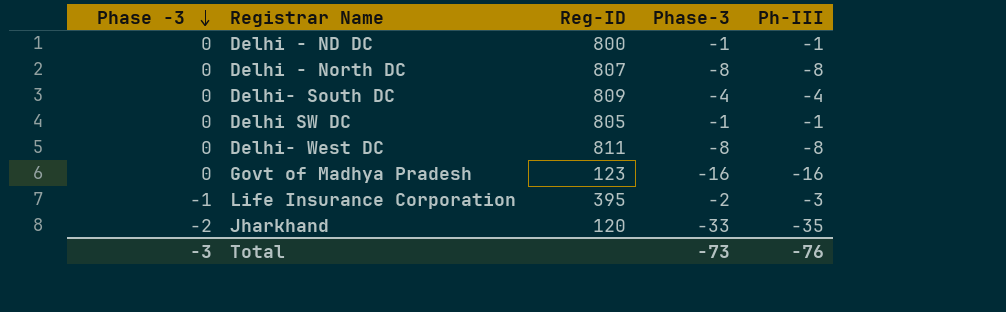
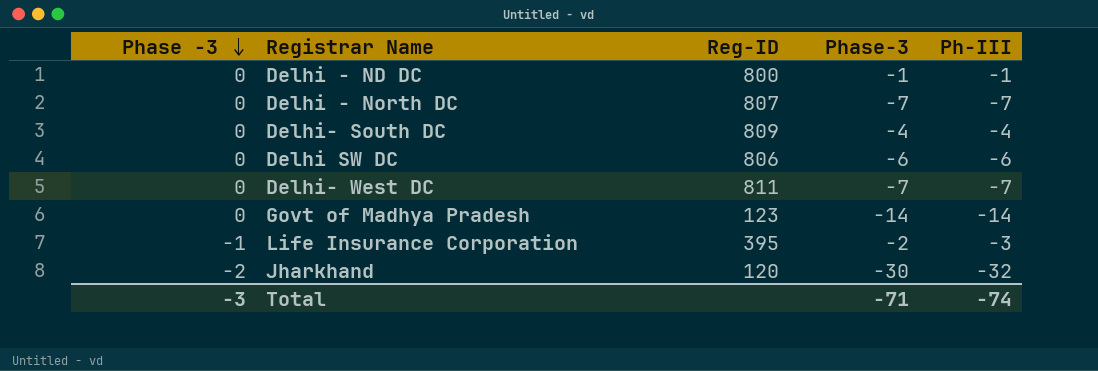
Delhi - North DC | Phase-3: -8 -> -7
Delhi - North DC | Ph-III: -8 -> -7
Delhi SW DC | Reg-ID: 805 -> 806
Delhi SW DC | Phase-3: -1 -> -6
Delhi SW DC | Ph-III: -1 -> -6
Delhi- West DC | Phase-3: -8 -> -7
Delhi- West DC | Ph-III: -8 -> -7
Govt of Madhya Pradesh | Phase-3: -16 -> -14
Govt of Madhya Pradesh | Ph-III: -16 -> -14
Jharkhand | Phase-3: -33 -> -30
Jharkhand | Ph-III: -35 -> -32
Total | Phase-3: -73 -> -71
Total | Ph-III: -76 -> -74

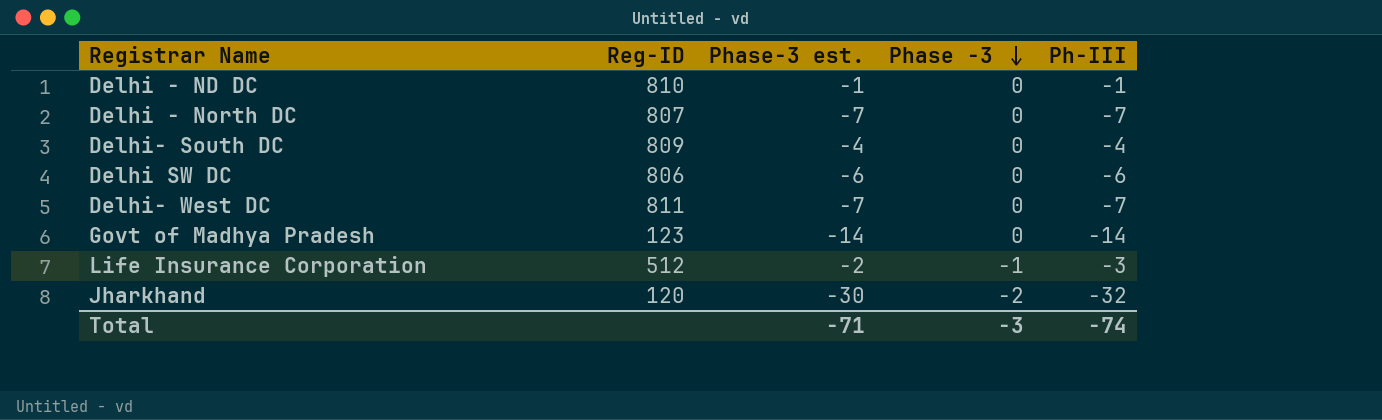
column name: Phase-3 -> Phase-3 est.
column Phase -3 | position: 1 -> 4
Delhi - ND DC | Reg-ID: 800 -> 810
Life Insurance Corporation | Reg-ID: 395 -> 512

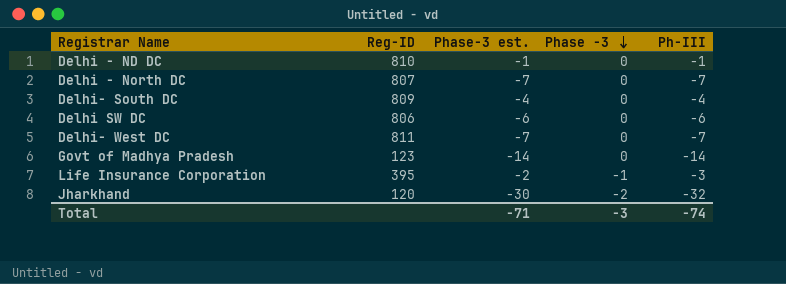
Life Insurance Corporation | Reg-ID: 512 -> 395

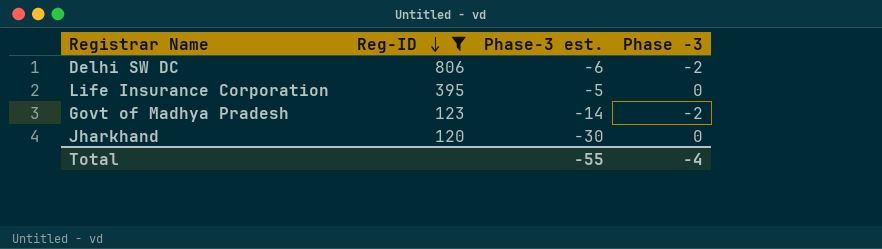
filter: none -> Reg-ID <= 806
row order: Phase -3 descending -> Reg-ID descending
column Ph-III | formula: [Phase-3 est.] + [Phase -3] -> none
Delhi SW DC | Phase -3: 0 -> -2
Life Insurance Corporation | Phase-3 est.: -2 -> -5
Life Insurance Corporation | Phase -3: -1 -> 0
Govt of Madhya Pradesh | Phase -3: 0 -> -2
Jharkhand | Phase -3: -2 -> 0
Total | Phase-3 est.: -71 -> -55
Total | Phase -3: -3 -> -4

